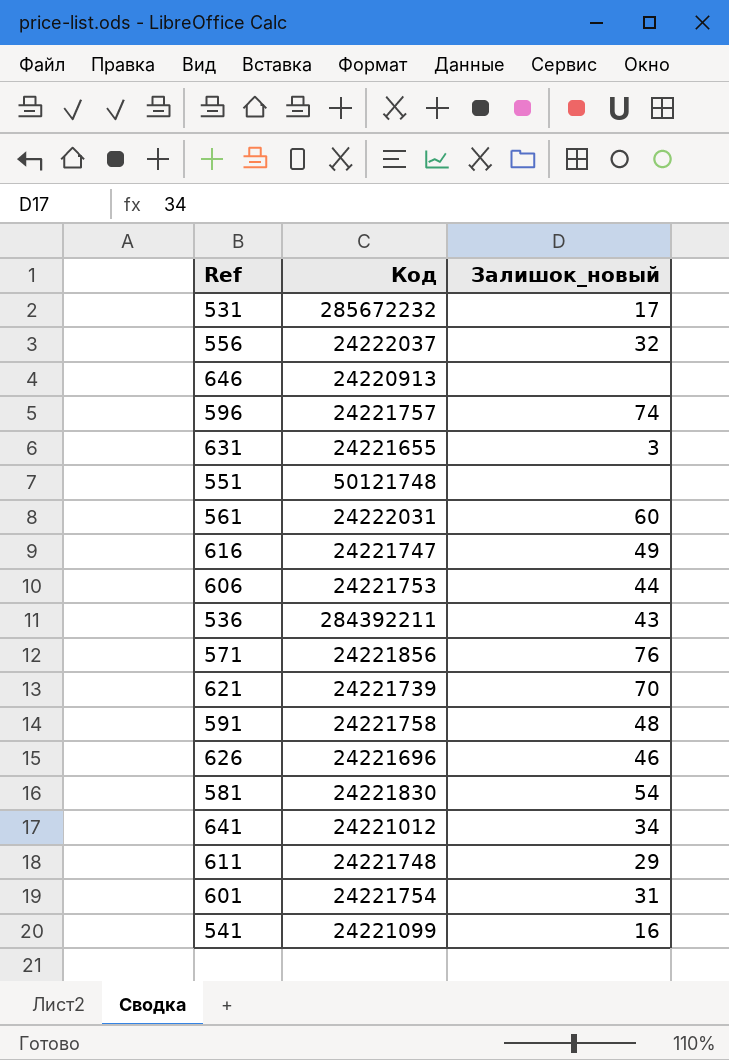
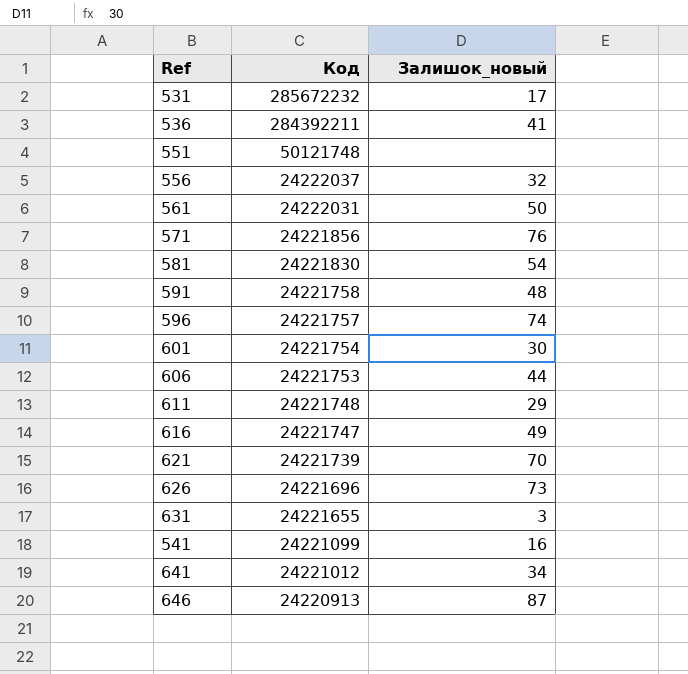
row order: none -> Код descending
536 | Залишок_новый: 43 -> 41
561 | Залишок_новый: 60 -> 50
601 | Залишок_новый: 31 -> 30
626 | Залишок_новый: 46 -> 73
646 | Залишок_новый: none -> 87

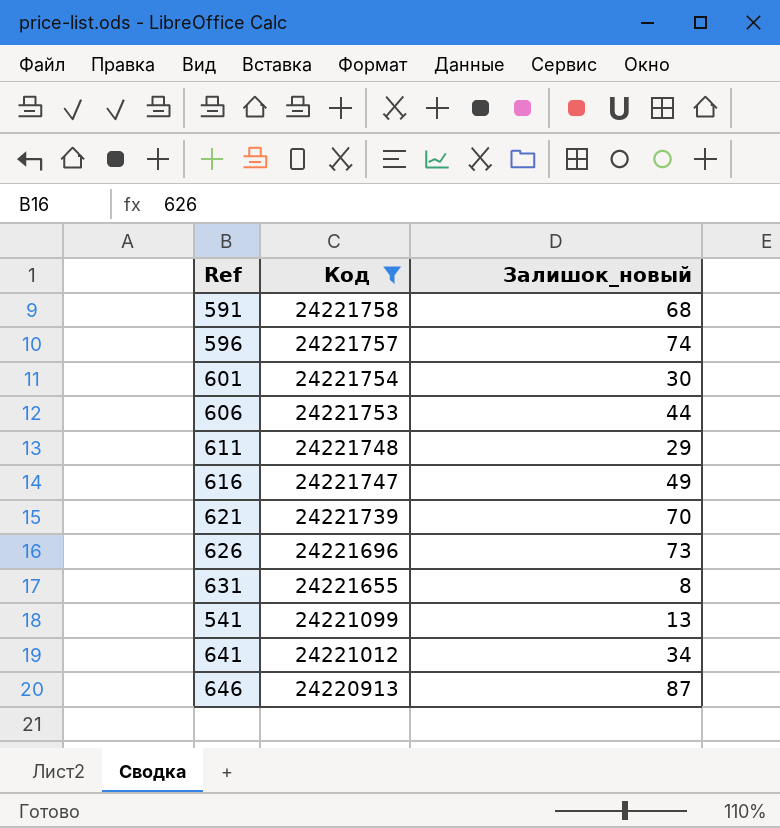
filter: none -> Код <= 24221758
591 | Залишок_новый: 48 -> 68
631 | Залишок_новый: 3 -> 8
541 | Залишок_новый: 16 -> 13

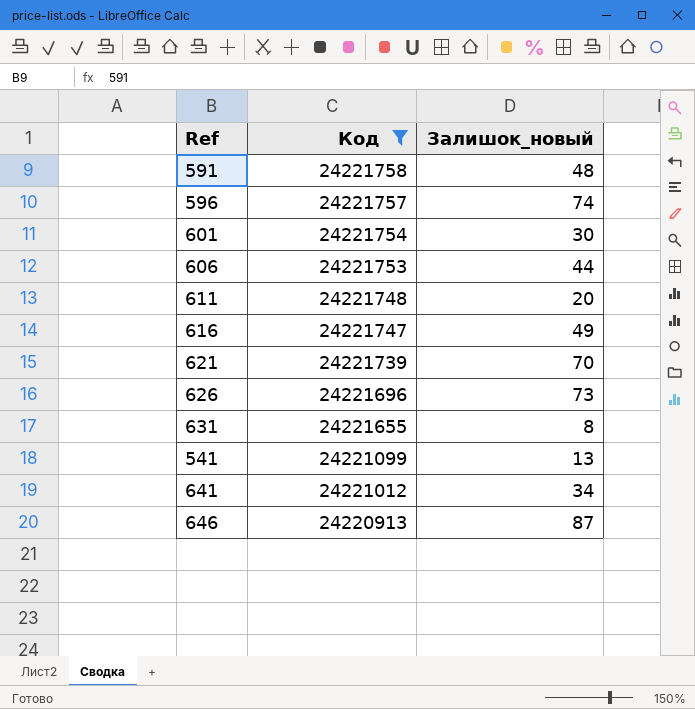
591 | Залишок_новый: 68 -> 48
611 | Залишок_новый: 29 -> 20

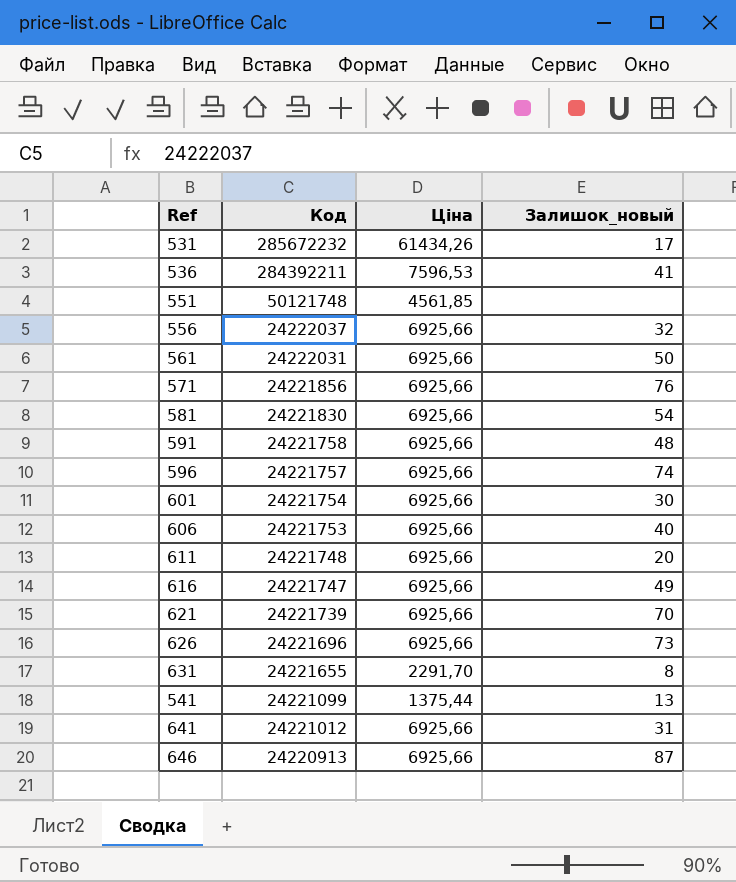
filter: Код <= 24221758 -> none
column Ціна | position: none -> 3
606 | Залишок_новый: 44 -> 40
641 | Залишок_новый: 34 -> 31

